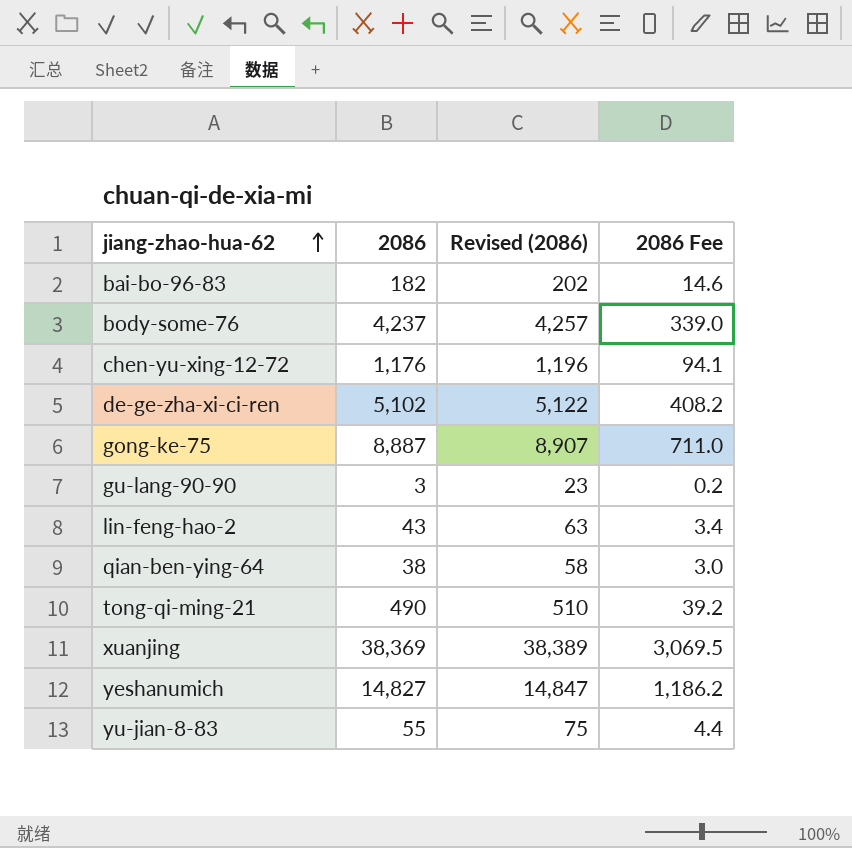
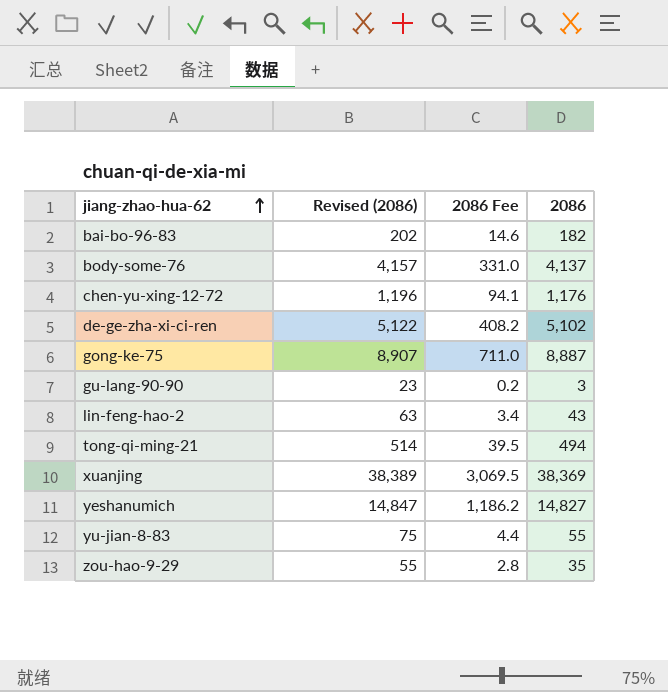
column 2086 | position: 2 -> 4
row qian-ben-ying-64: 38 | 58 | 3.0 -> none
body-some-76 | Revised (2086): 4,257 -> 4,157
body-some-76 | 2086 Fee: 339.0 -> 331.0
body-some-76 | 2086: 4,237 -> 4,137
tong-qi-ming-21 | Revised (2086): 510 -> 514
tong-qi-ming-21 | 2086 Fee: 39.2 -> 39.5
tong-qi-ming-21 | 2086: 490 -> 494
row zou-hao-9-29: none -> 55 | 2.8 | 35

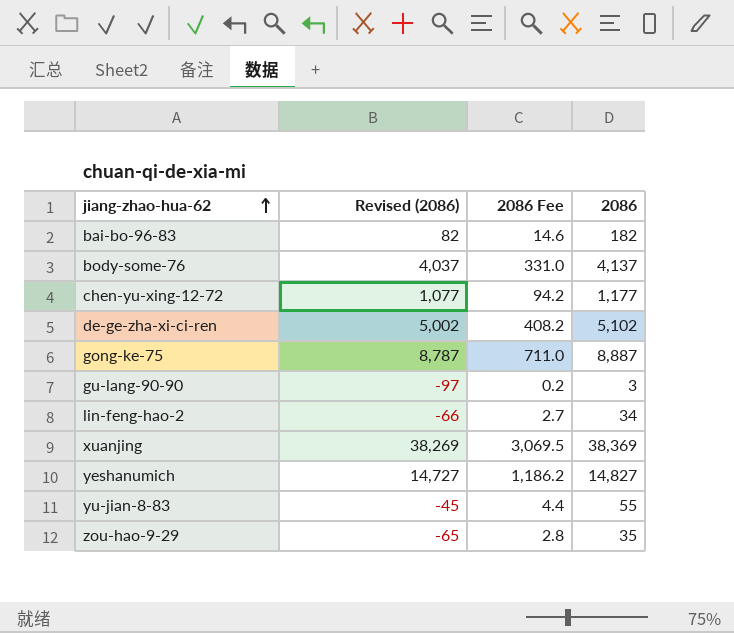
column Revised (2086) | formula: [2086] + 20 -> [2086] - 100
row tong-qi-ming-21: 514 | 39.5 | 494 -> none
chen-yu-xing-12-72 | 2086 Fee: 94.1 -> 94.2
chen-yu-xing-12-72 | 2086: 1,176 -> 1,177
lin-feng-hao-2 | 2086 Fee: 3.4 -> 2.7
lin-feng-hao-2 | 2086: 43 -> 34

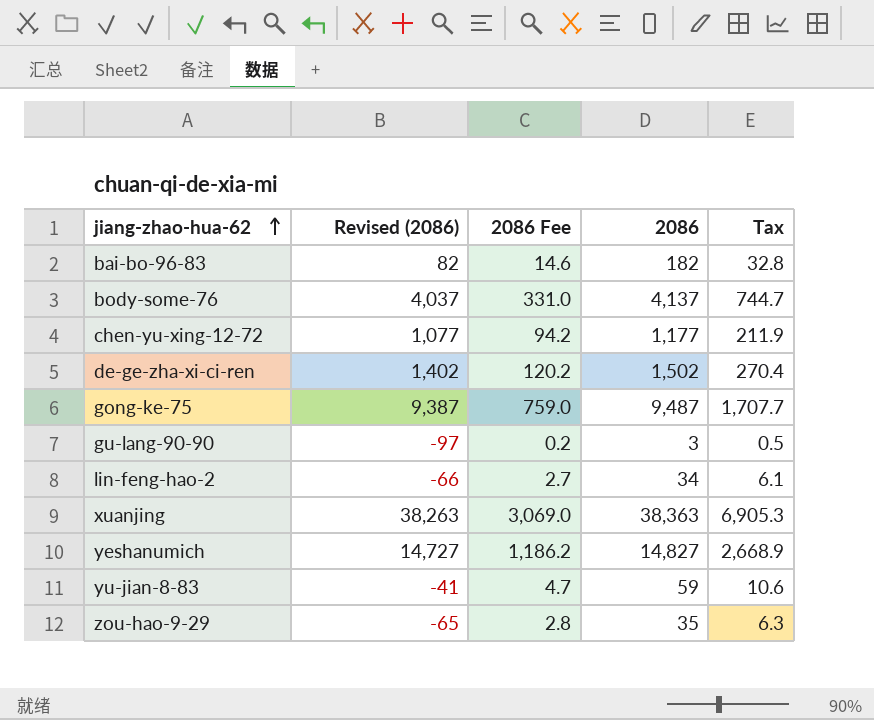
column Tax | formula: none -> [2086] * 0.18
de-ge-zha-xi-ci-ren | Revised (2086): 5,002 -> 1,402
de-ge-zha-xi-ci-ren | 2086 Fee: 408.2 -> 120.2
de-ge-zha-xi-ci-ren | 2086: 5,102 -> 1,502
gong-ke-75 | Revised (2086): 8,787 -> 9,387
gong-ke-75 | 2086 Fee: 711.0 -> 759.0
gong-ke-75 | 2086: 8,887 -> 9,487
xuanjing | Revised (2086): 38,269 -> 38,263
xuanjing | 2086 Fee: 3,069.5 -> 3,069.0
xuanjing | 2086: 38,369 -> 38,363
yu-jian-8-83 | Revised (2086): -45 -> -41
yu-jian-8-83 | 2086 Fee: 4.4 -> 4.7
yu-jian-8-83 | 2086: 55 -> 59

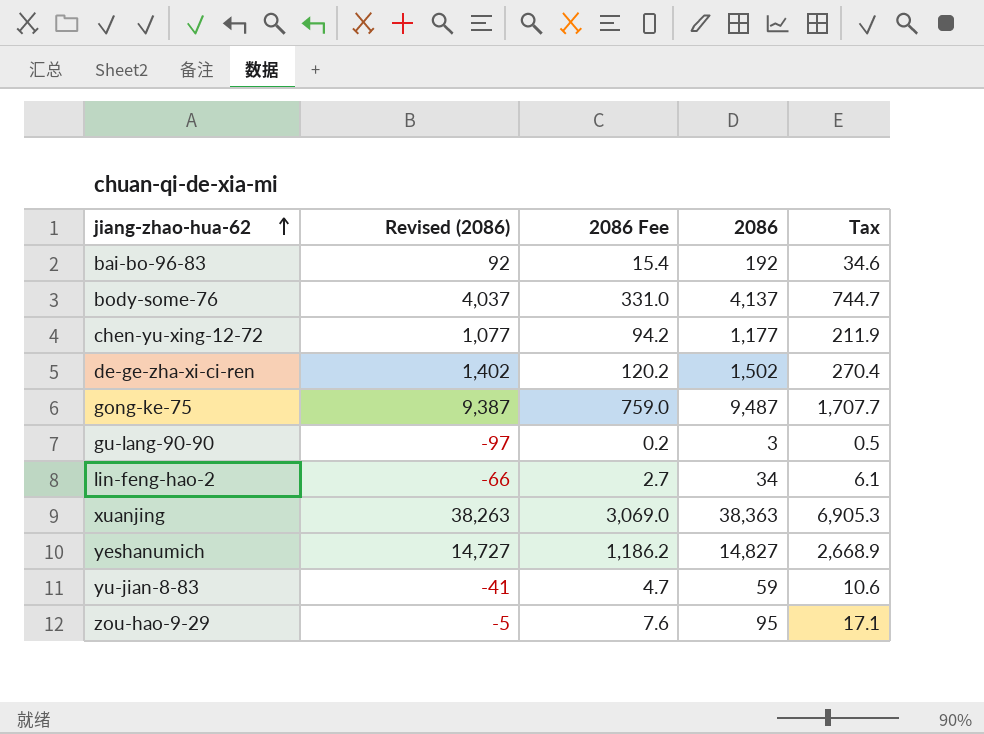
bai-bo-96-83 | Revised (2086): 82 -> 92
bai-bo-96-83 | 2086 Fee: 14.6 -> 15.4
bai-bo-96-83 | 2086: 182 -> 192
bai-bo-96-83 | Tax: 32.8 -> 34.6
zou-hao-9-29 | Revised (2086): -65 -> -5
zou-hao-9-29 | 2086 Fee: 2.8 -> 7.6
zou-hao-9-29 | 2086: 35 -> 95
zou-hao-9-29 | Tax: 6.3 -> 17.1

